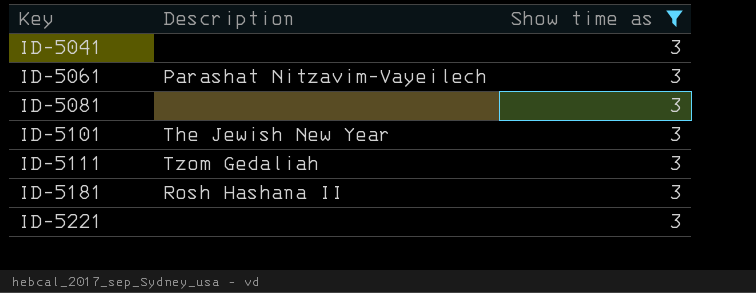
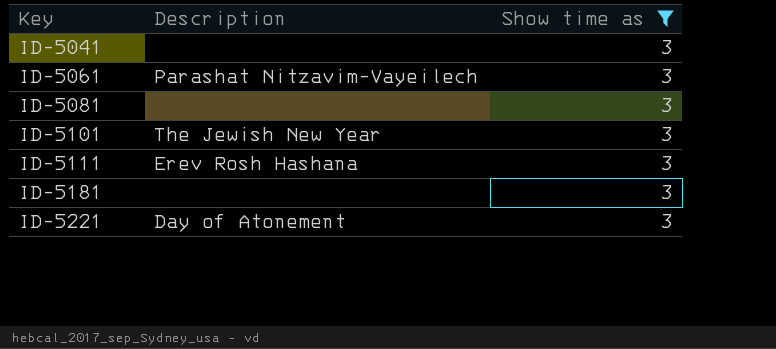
ID-5111 | Description: Tzom Gedaliah -> Erev Rosh Hashana
ID-5181 | Description: Rosh Hashana II -> none
ID-5221 | Description: none -> Day of Atonement

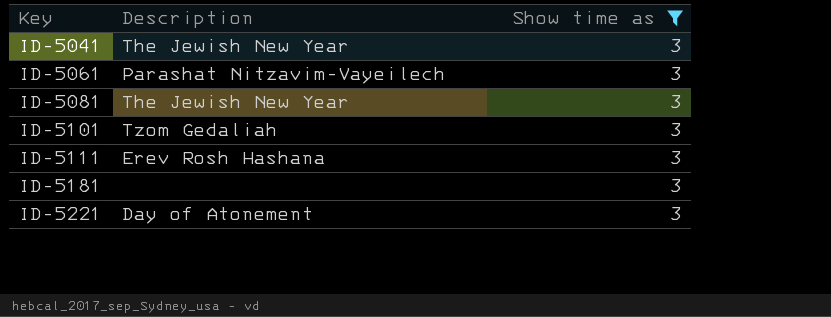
ID-5041 | Description: none -> The Jewish New Year
ID-5081 | Description: none -> The Jewish New Year
ID-5101 | Description: The Jewish New Year -> Tzom Gedaliah

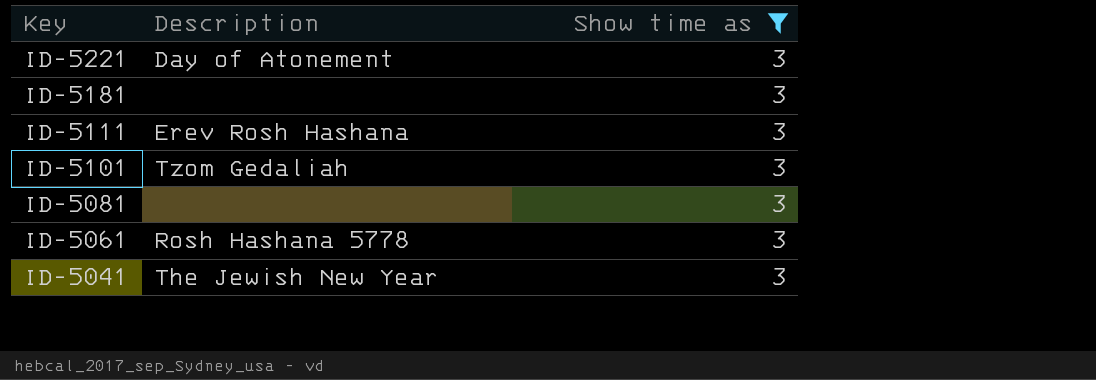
row order: Key ascending -> Key descending
ID-5081 | Description: The Jewish New Year -> none
ID-5061 | Description: Parashat Nitzavim-Vayeilech -> Rosh Hashana 5778

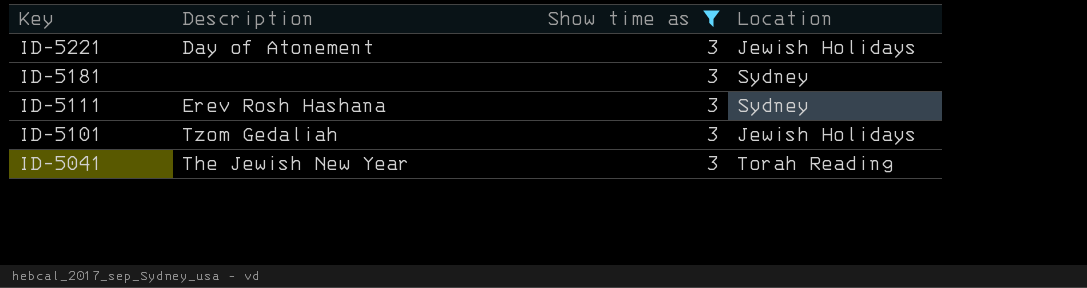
column Location | position: none -> 4
row ID-5081: none | 3 -> none
row ID-5061: Rosh Hashana 5778 | 3 -> none

